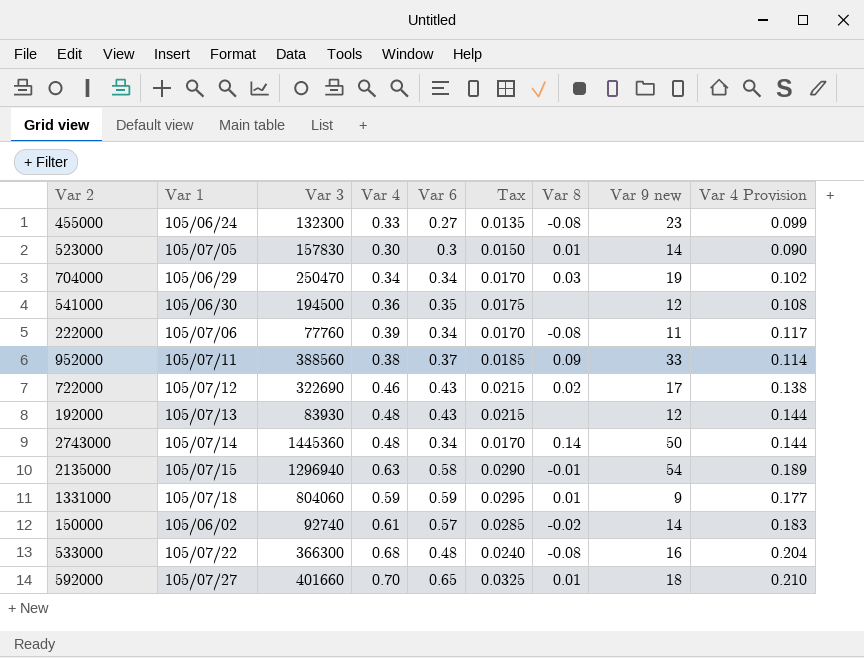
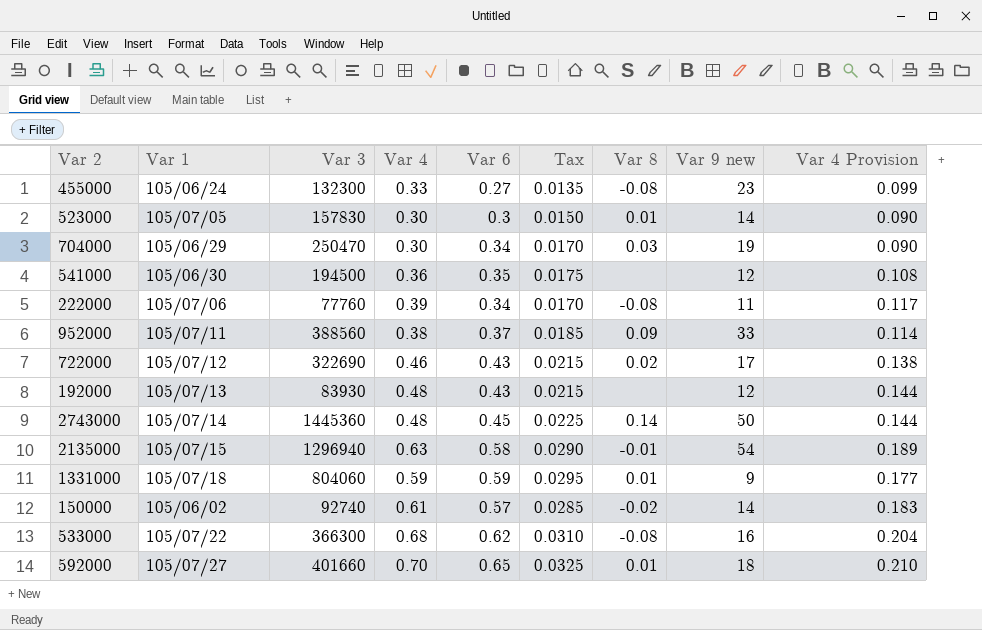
704000 | Var 4: 0.34 -> 0.30
704000 | Var 4 Provision: 0.102 -> 0.090
2743000 | Var 6: 0.34 -> 0.45
2743000 | Tax: 0.0170 -> 0.0225
533000 | Var 6: 0.48 -> 0.62
533000 | Tax: 0.0240 -> 0.0310

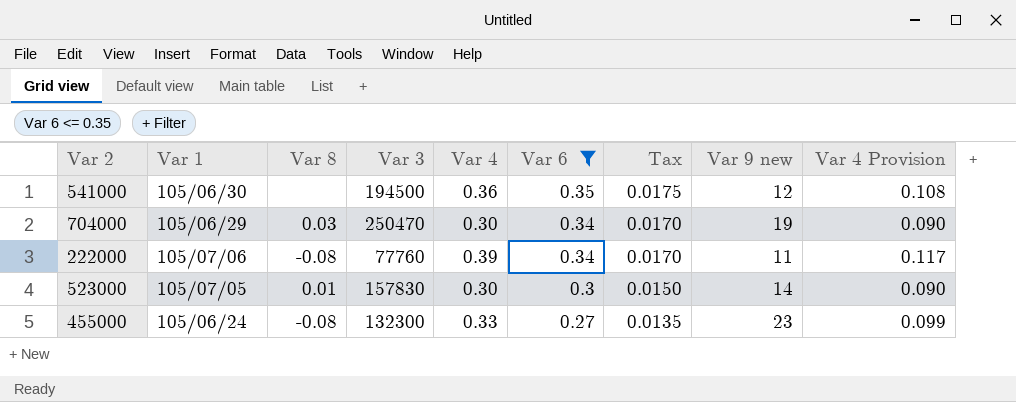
filter: none -> Var 6 <= 0.35
row order: none -> Var 6 descending
column Var 8 | position: 7 -> 3

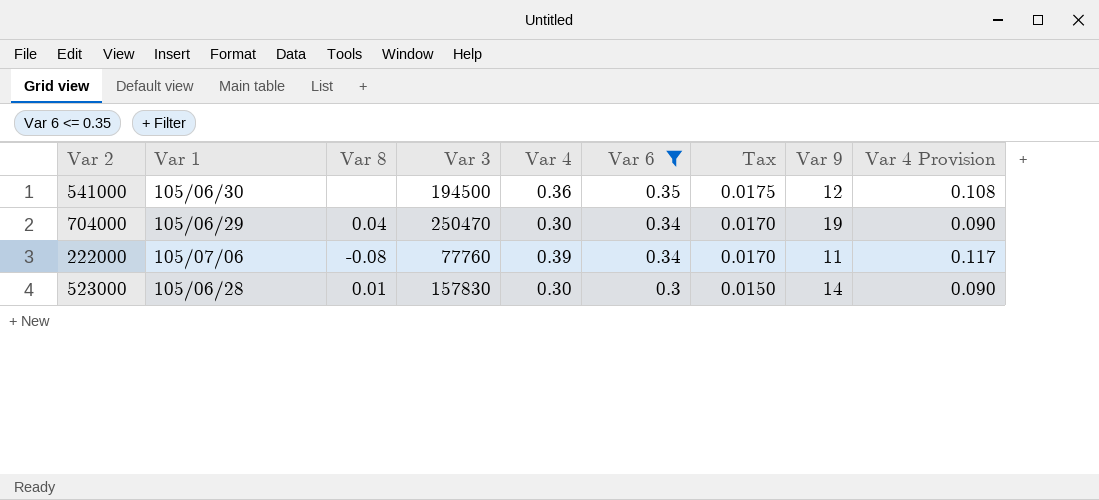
column name: Var 9 new -> Var 9
row 455000: 105/06/24 | -0.08 | 132300 | 0.33 | 0.27 | 0.0135 | 23 | 0.099 -> none
704000 | Var 8: 0.03 -> 0.04
523000 | Var 1: 105/07/05 -> 105/06/28

